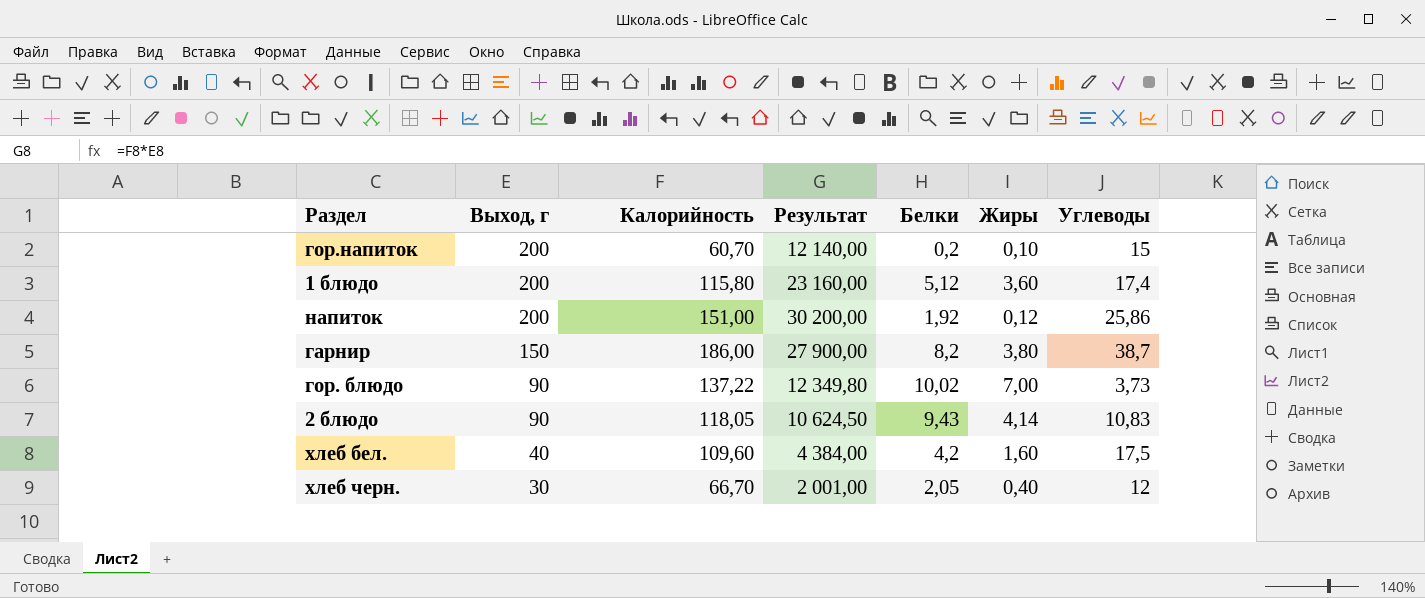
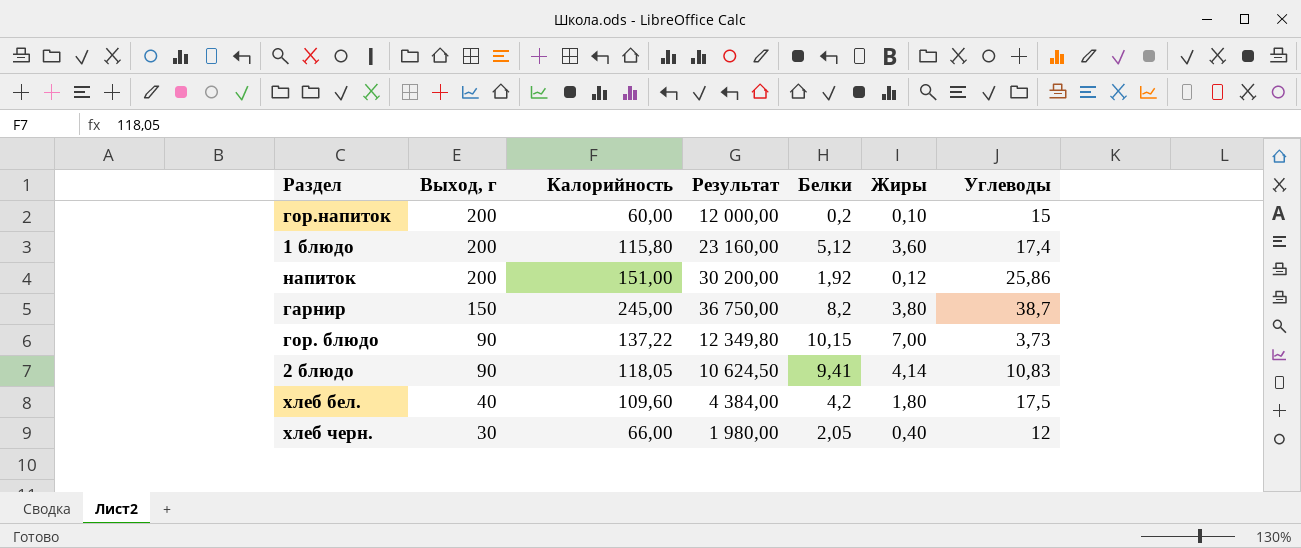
гор.напиток | Калорийность: 60,70 -> 60,00
гор.напиток | Результат: 12 140,00 -> 12 000,00
гарнир | Калорийность: 186,00 -> 245,00
гарнир | Результат: 27 900,00 -> 36 750,00
гор. блюдо | Белки: 10,02 -> 10,15
2 блюдо | Белки: 9,43 -> 9,41
хлеб бел. | Жиры: 1,60 -> 1,80
хлеб черн. | Калорийность: 66,70 -> 66,00
хлеб черн. | Результат: 2 001,00 -> 1 980,00

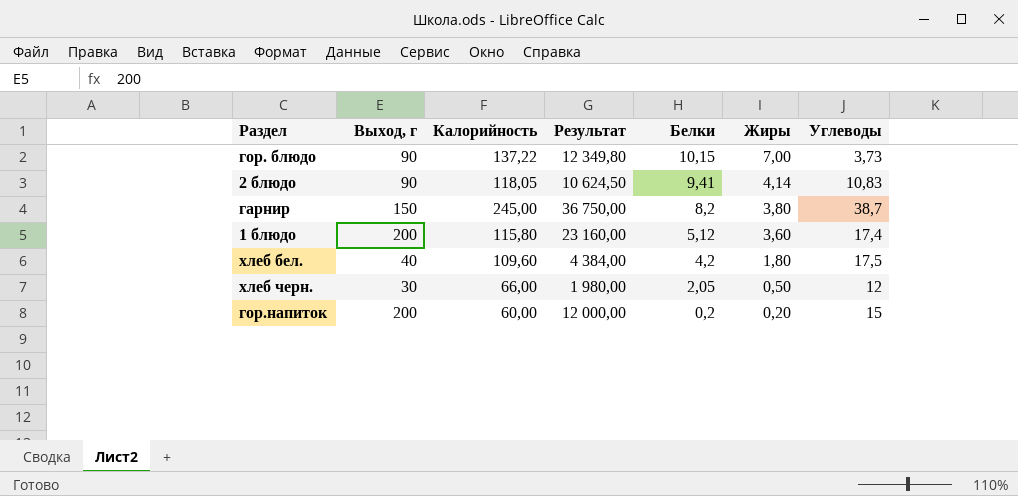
row order: Выход, г descending -> Белки descending
row напиток: 200 | 151,00 | 30 200,00 | 1,92 | 0,12 | 25,86 -> none
хлеб черн. | Жиры: 0,40 -> 0,50
гор.напиток | Жиры: 0,10 -> 0,20

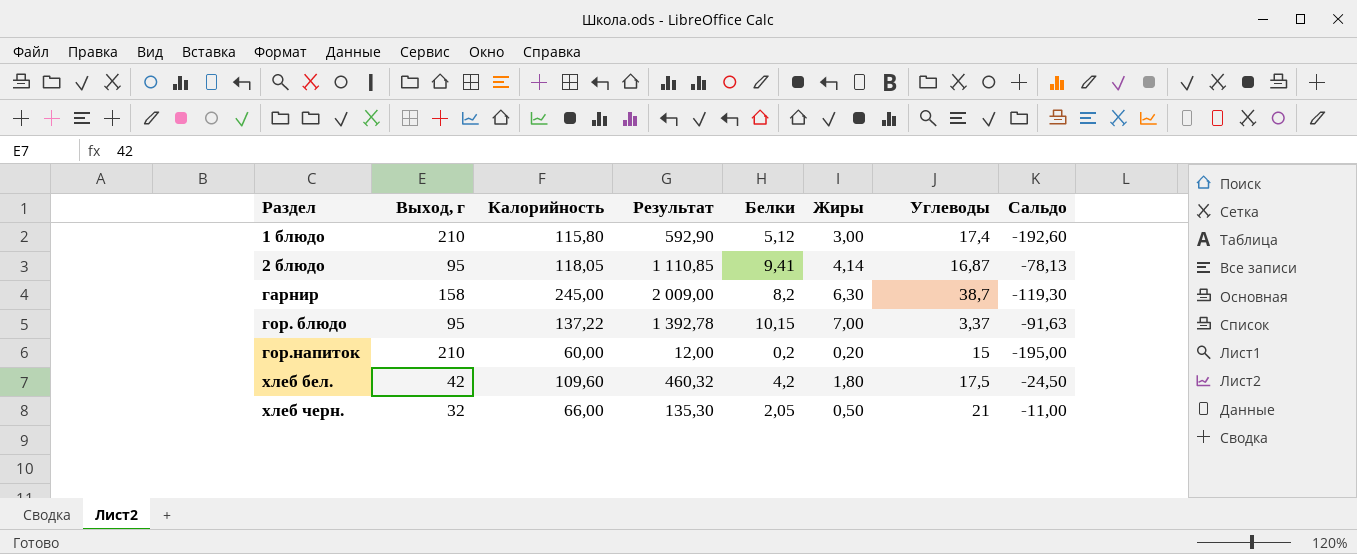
row order: Белки descending -> Раздел ascending
column Результат | formula: [Выход, г] * [Калорийность] -> [Калорийность] * [Белки]
column Сальдо | formula: none -> [Углеводы] - [Выход, г]
1 блюдо | Выход, г: 200 -> 210
1 блюдо | Жиры: 3,60 -> 3,00
2 блюдо | Выход, г: 90 -> 95
2 блюдо | Углеводы: 10,83 -> 16,87
гарнир | Выход, г: 150 -> 158
гарнир | Жиры: 3,80 -> 6,30
гор. блюдо | Выход, г: 90 -> 95
гор. блюдо | Углеводы: 3,73 -> 3,37
гор.напиток | Выход, г: 200 -> 210
хлеб бел. | Выход, г: 40 -> 42
хлеб черн. | Выход, г: 30 -> 32
хлеб черн. | Углеводы: 12 -> 21

